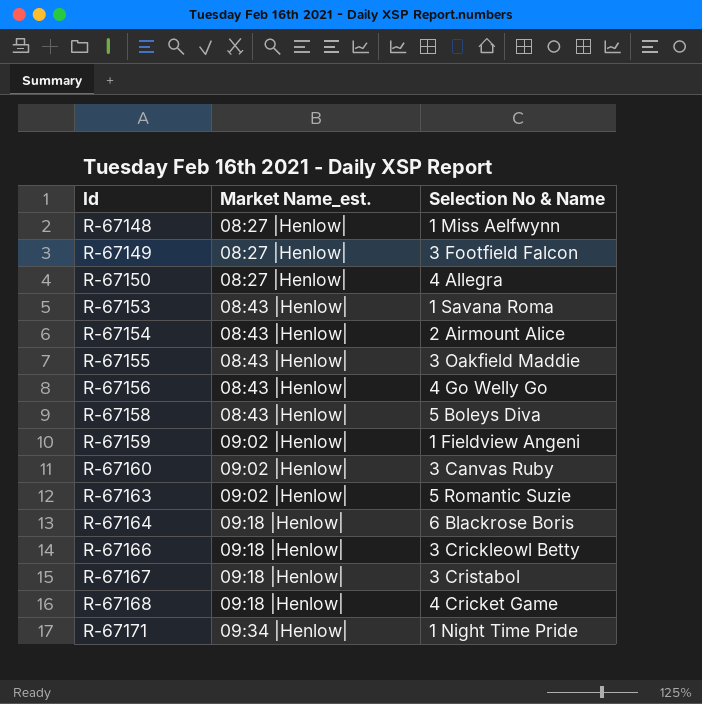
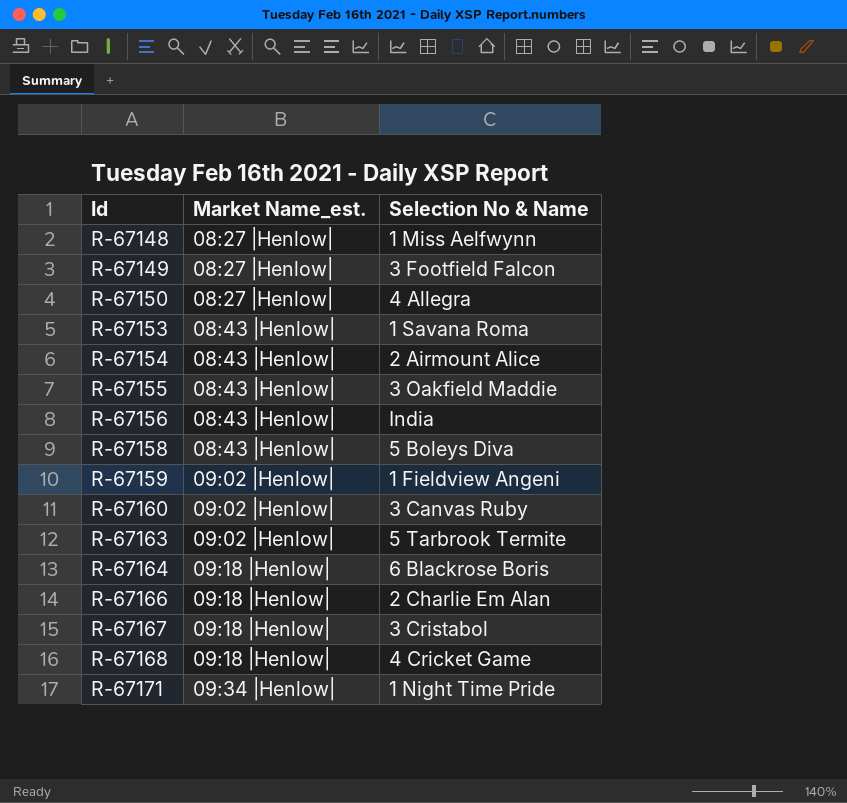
R-67156 | Selection No & Name: 4 Go Welly Go -> India
R-67163 | Selection No & Name: 5 Romantic Suzie -> 5 Tarbrook Termite
R-67166 | Selection No & Name: 3 Crickleowl Betty -> 2 Charlie Em Alan

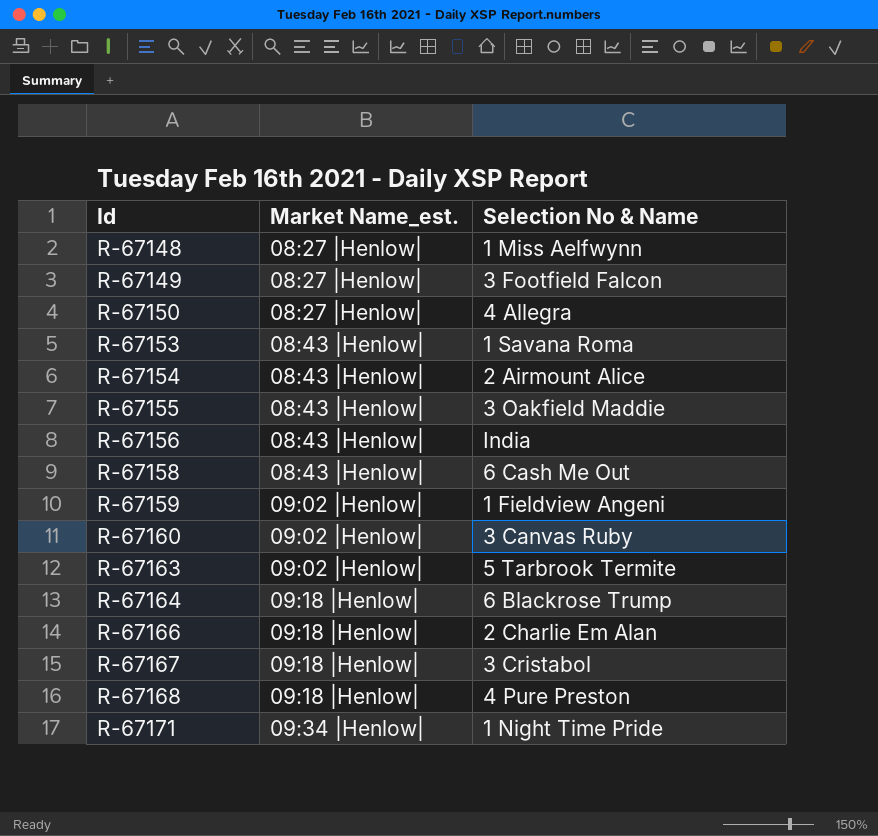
R-67158 | Selection No & Name: 5 Boleys Diva -> 6 Cash Me Out
R-67164 | Selection No & Name: 6 Blackrose Boris -> 6 Blackrose Trump
R-67168 | Selection No & Name: 4 Cricket Game -> 4 Pure Preston

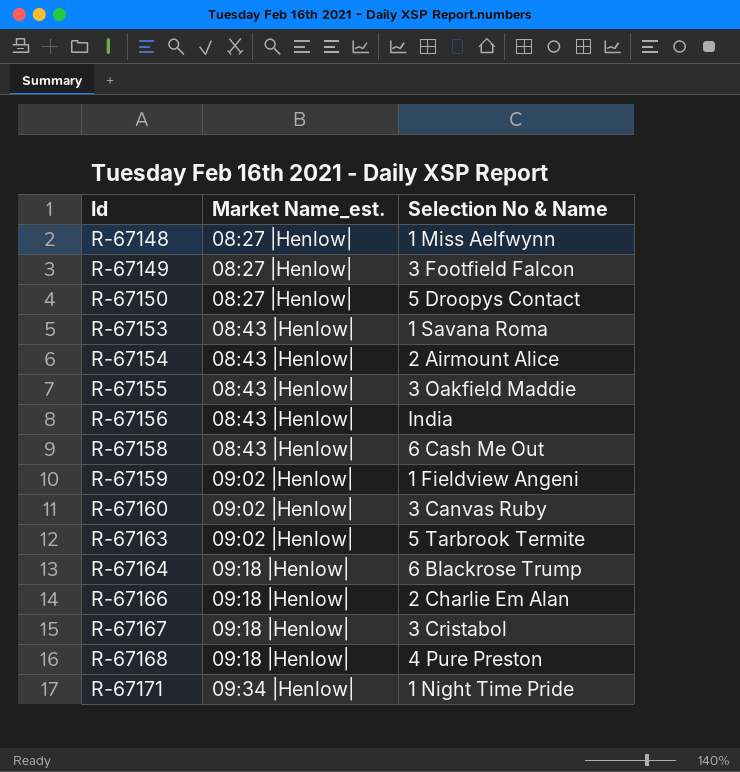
R-67150 | Selection No & Name: 4 Allegra -> 5 Droopys Contact

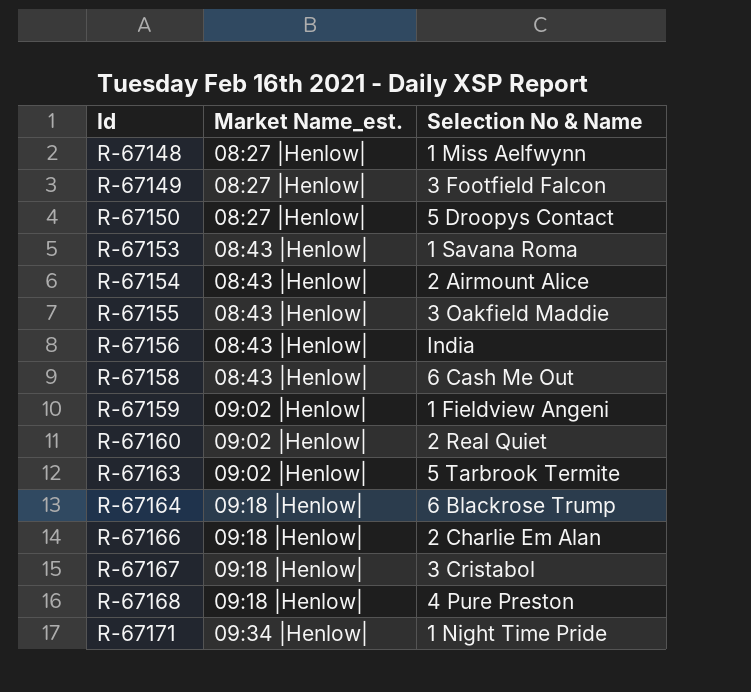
R-67160 | Selection No & Name: 3 Canvas Ruby -> 2 Real Quiet

